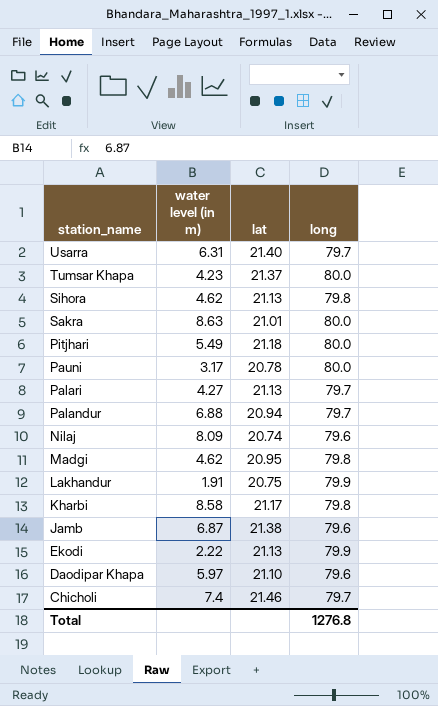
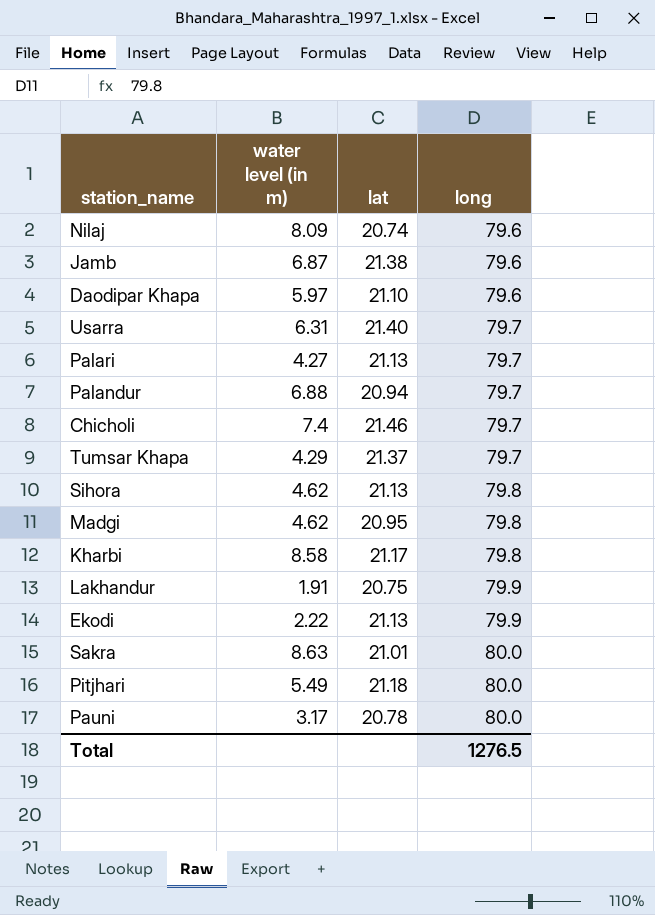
row order: station_name descending -> long ascending
Tumsar Khapa | water level (in m): 4.23 -> 4.29
Tumsar Khapa | long: 80.0 -> 79.7
Total | long: 1276.8 -> 1276.5

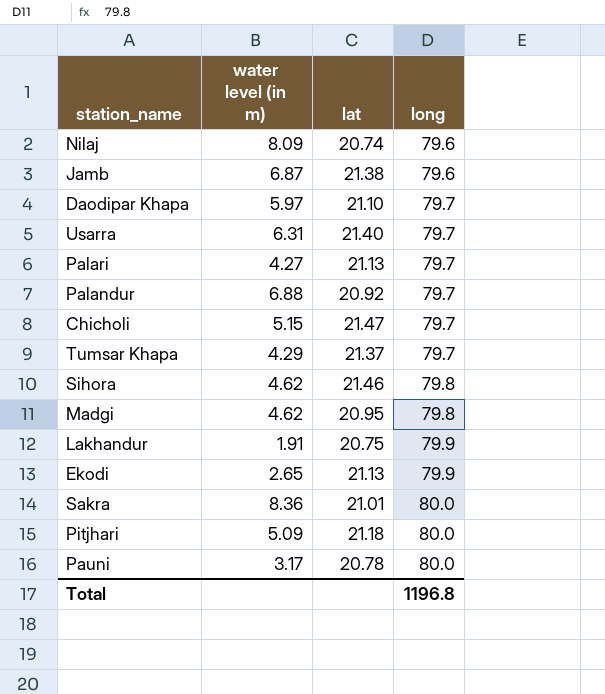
row Kharbi: 8.58 | 21.17 | 79.8 -> none
Daodipar Khapa | long: 79.6 -> 79.7
Palandur | lat: 20.94 -> 20.92
Chicholi | water level (in m): 7.4 -> 5.15
Chicholi | lat: 21.46 -> 21.47
Sihora | lat: 21.13 -> 21.46
Ekodi | water level (in m): 2.22 -> 2.65
Sakra | water level (in m): 8.63 -> 8.36
Pitjhari | water level (in m): 5.49 -> 5.09
Total | long: 1276.5 -> 1196.8

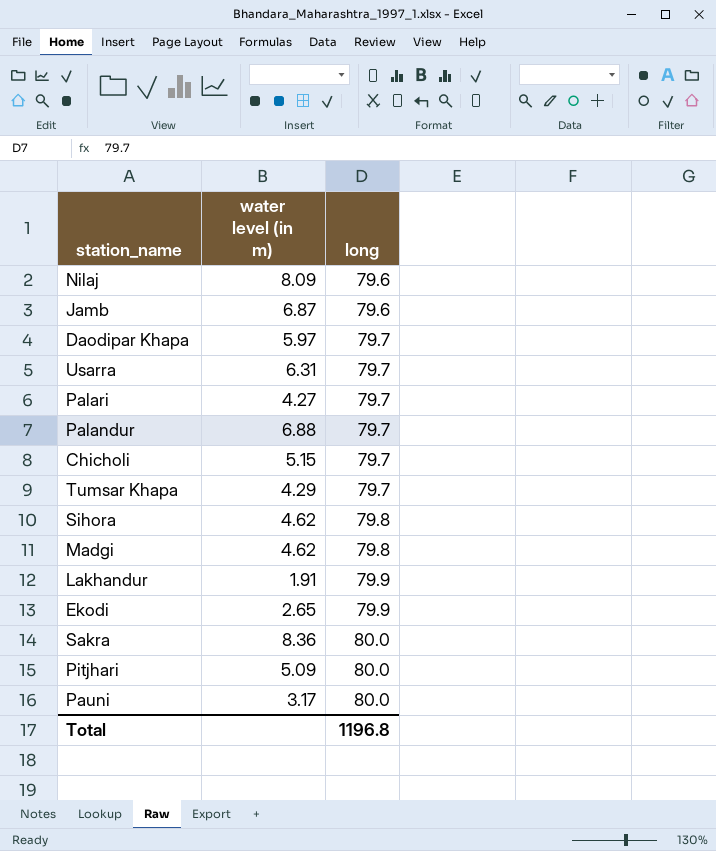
column lat | position: 3 -> none

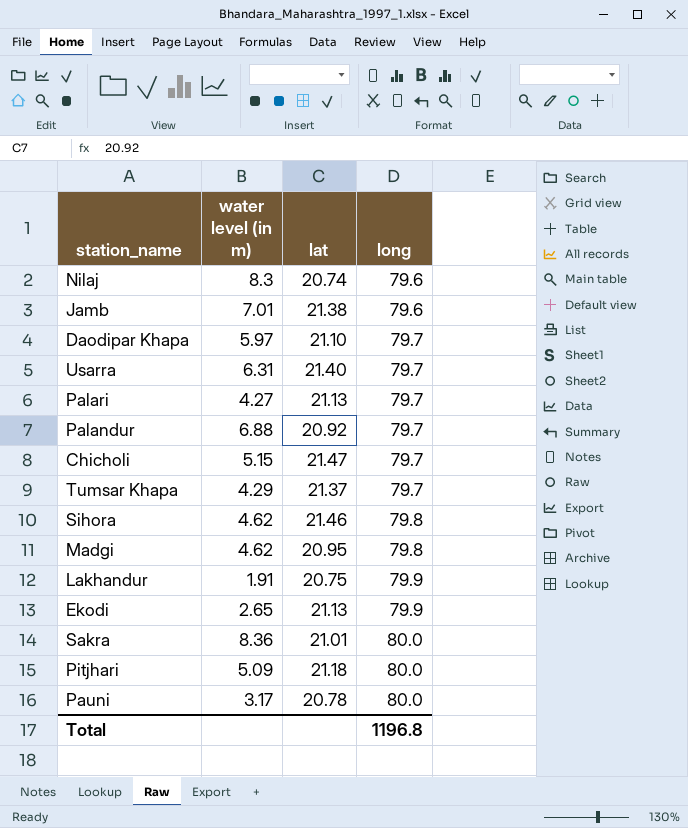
column lat | position: none -> 3
Nilaj | water level (in m): 8.09 -> 8.3
Jamb | water level (in m): 6.87 -> 7.01

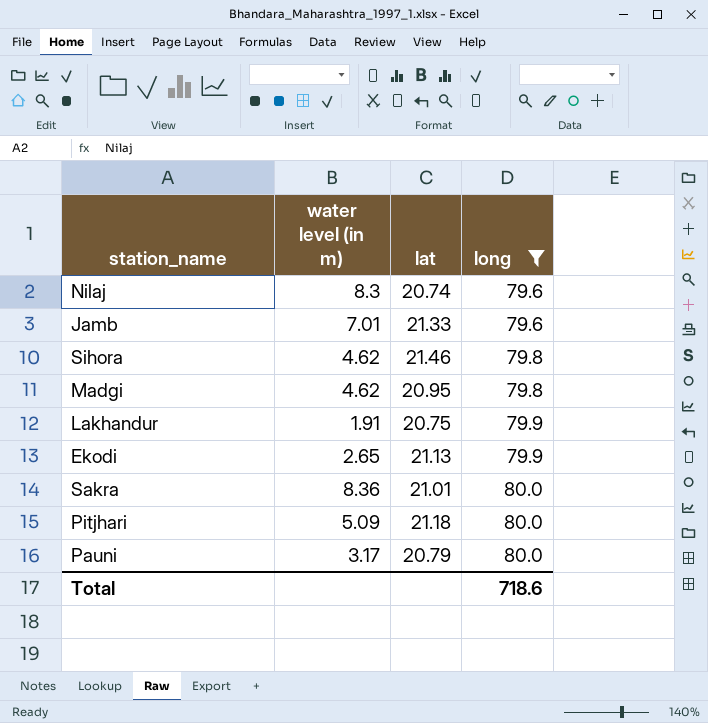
filter: none -> long != 79.7
Jamb | lat: 21.38 -> 21.33
Pauni | lat: 20.78 -> 20.79
Total | long: 1196.8 -> 718.6

